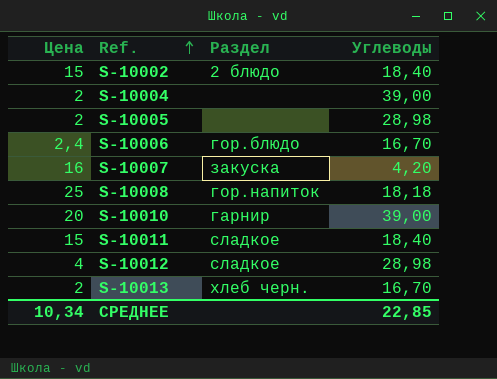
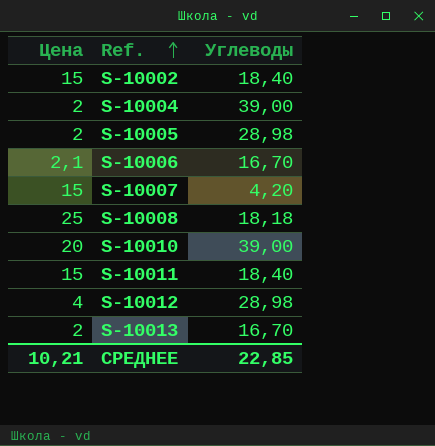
column Раздел | position: 3 -> none
S-10006 | Цена: 2,4 -> 2,1
S-10007 | Цена: 16 -> 15
СРЕДНЕЕ | Цена: 10,34 -> 10,21

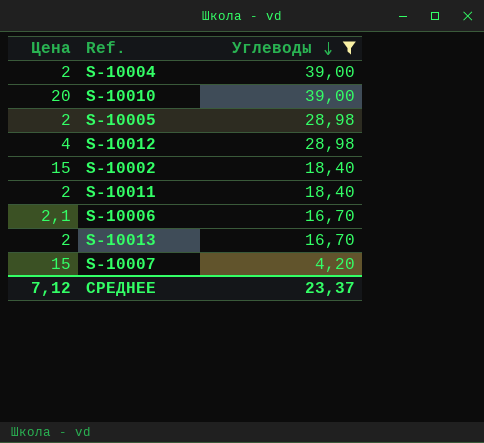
filter: none -> Углеводы != 18,18
row order: Ref. ascending -> Углеводы descending
S-10011 | Цена: 15 -> 2
СРЕДНЕЕ | Цена: 10,21 -> 7,12
СРЕДНЕЕ | Углеводы: 22,85 -> 23,37

